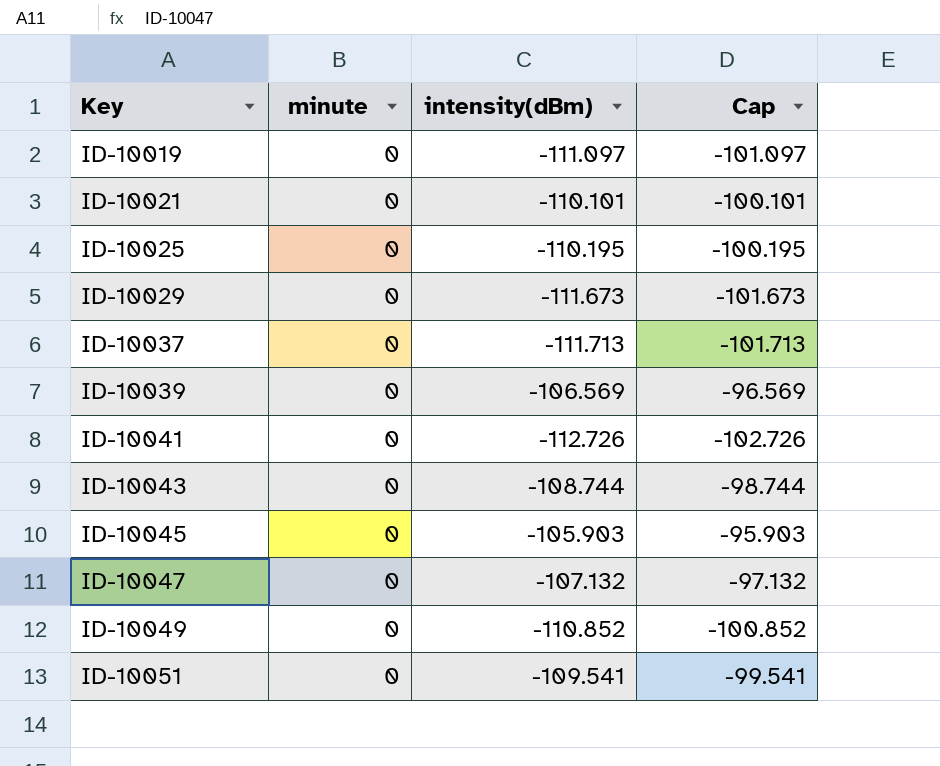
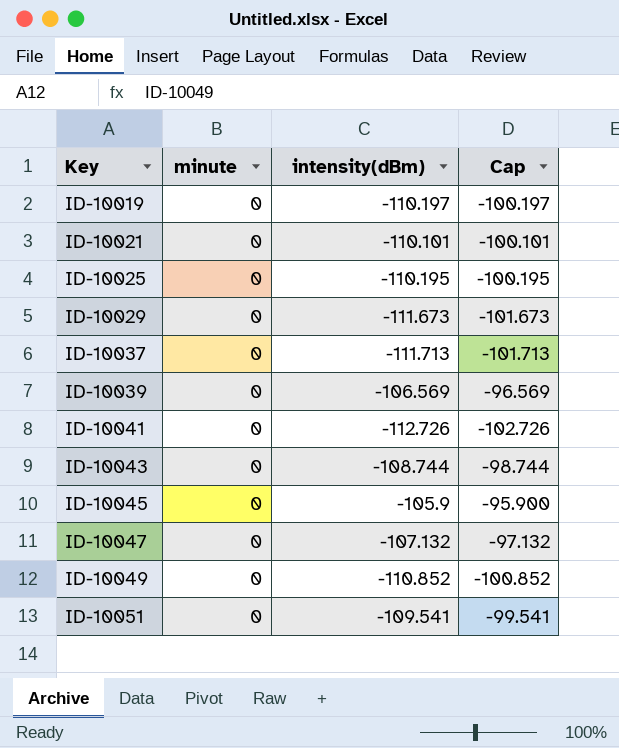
ID-10019 | intensity(dBm): -111.097 -> -110.197
ID-10019 | Cap: -101.097 -> -100.197
ID-10045 | intensity(dBm): -105.903 -> -105.9
ID-10045 | Cap: -95.903 -> -95.900

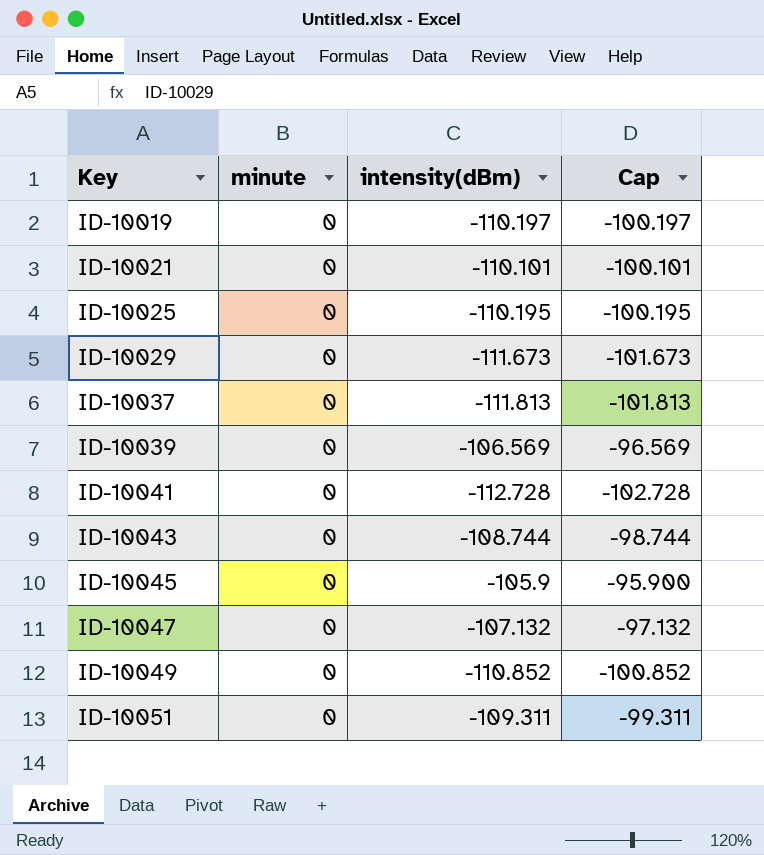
ID-10037 | intensity(dBm): -111.713 -> -111.813
ID-10037 | Cap: -101.713 -> -101.813
ID-10041 | intensity(dBm): -112.726 -> -112.728
ID-10041 | Cap: -102.726 -> -102.728
ID-10051 | intensity(dBm): -109.541 -> -109.311
ID-10051 | Cap: -99.541 -> -99.311

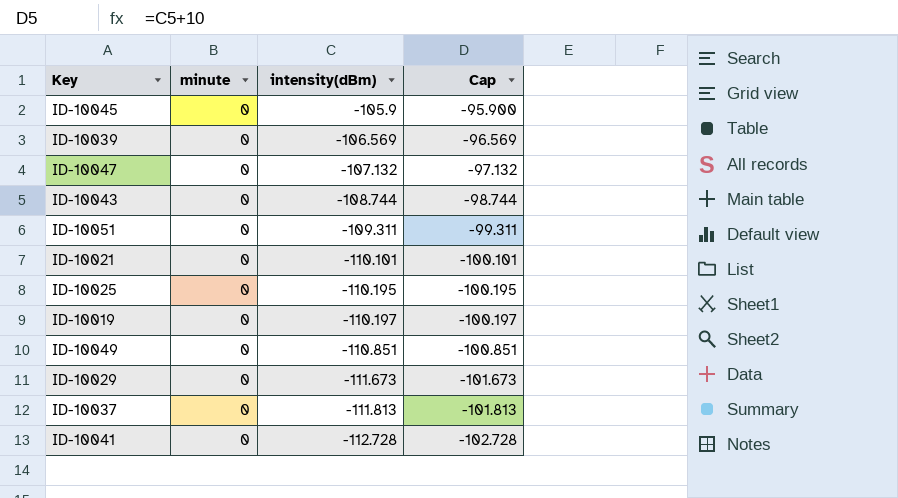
row order: Key ascending -> intensity(dBm) descending
ID-10049 | intensity(dBm): -110.852 -> -110.851
ID-10049 | Cap: -100.852 -> -100.851

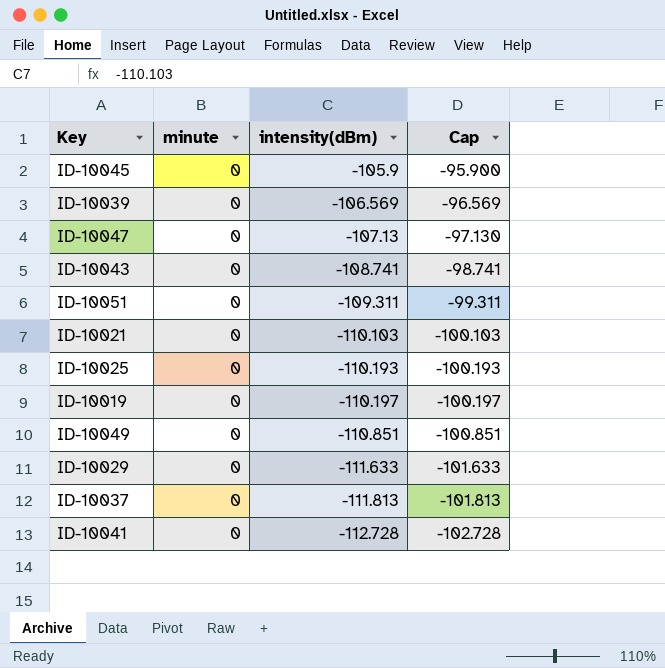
ID-10047 | intensity(dBm): -107.132 -> -107.13
ID-10047 | Cap: -97.132 -> -97.130
ID-10043 | intensity(dBm): -108.744 -> -108.741
ID-10043 | Cap: -98.744 -> -98.741
ID-10021 | intensity(dBm): -110.101 -> -110.103
ID-10021 | Cap: -100.101 -> -100.103
ID-10025 | intensity(dBm): -110.195 -> -110.193
ID-10025 | Cap: -100.195 -> -100.193
ID-10029 | intensity(dBm): -111.673 -> -111.633
ID-10029 | Cap: -101.673 -> -101.633

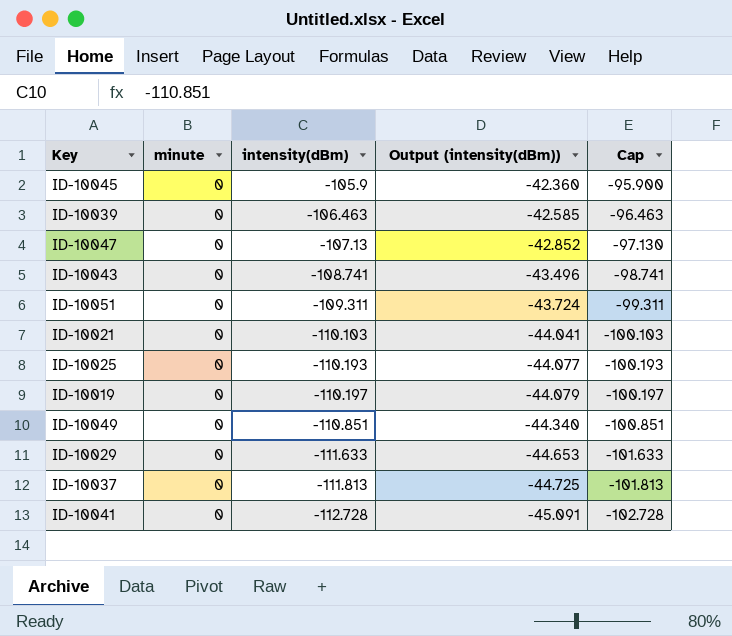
column Output (intensity(dBm)) | formula: none -> [intensity(dBm)] * 0.4
ID-10039 | intensity(dBm): -106.569 -> -106.463
ID-10039 | Cap: -96.569 -> -96.463

